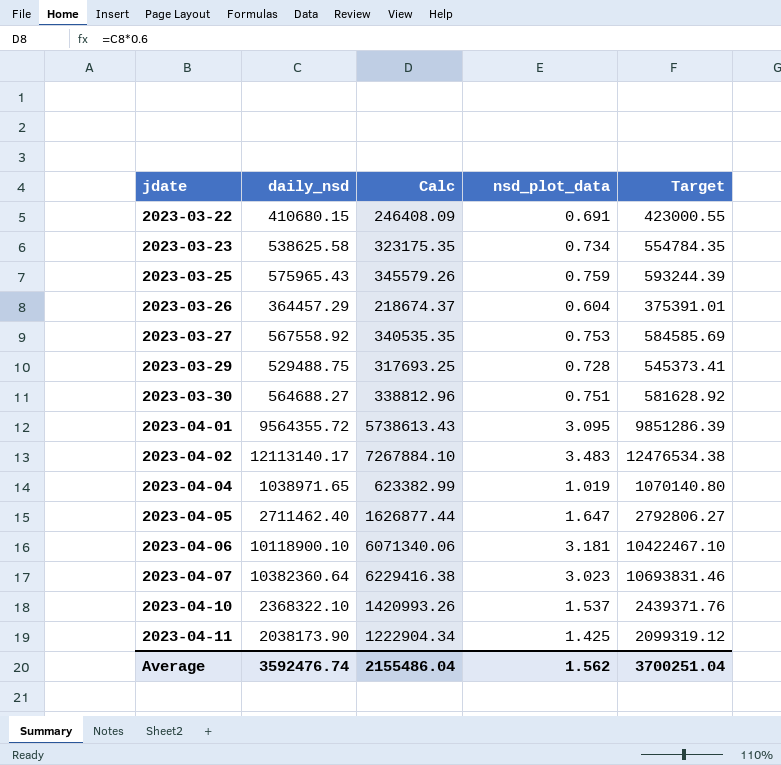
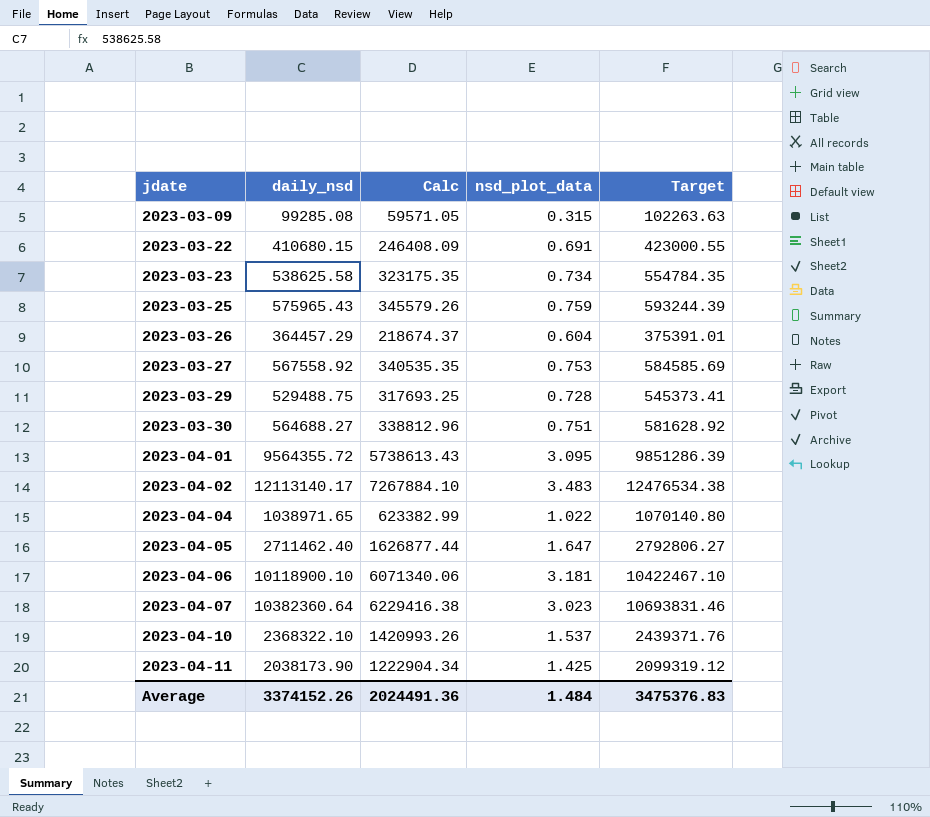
row 2023-03-09: none -> 99285.08 | 59571.05 | 0.315 | 102263.63
2023-04-04 | nsd_plot_data: 1.019 -> 1.022
Average | daily_nsd: 3592476.74 -> 3374152.26
Average | Calc: 2155486.04 -> 2024491.36
Average | nsd_plot_data: 1.562 -> 1.484
Average | Target: 3700251.04 -> 3475376.83

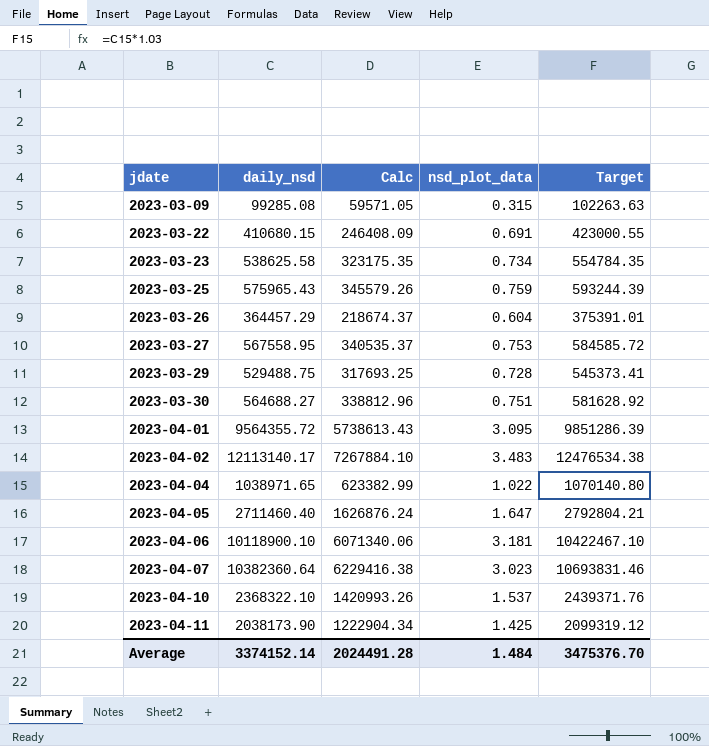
2023-03-27 | daily_nsd: 567558.92 -> 567558.95
2023-03-27 | Calc: 340535.35 -> 340535.37
2023-03-27 | Target: 584585.69 -> 584585.72
2023-04-05 | daily_nsd: 2711462.40 -> 2711460.40
2023-04-05 | Calc: 1626877.44 -> 1626876.24
2023-04-05 | Target: 2792806.27 -> 2792804.21
Average | daily_nsd: 3374152.26 -> 3374152.14
Average | Calc: 2024491.36 -> 2024491.28
Average | Target: 3475376.83 -> 3475376.70

